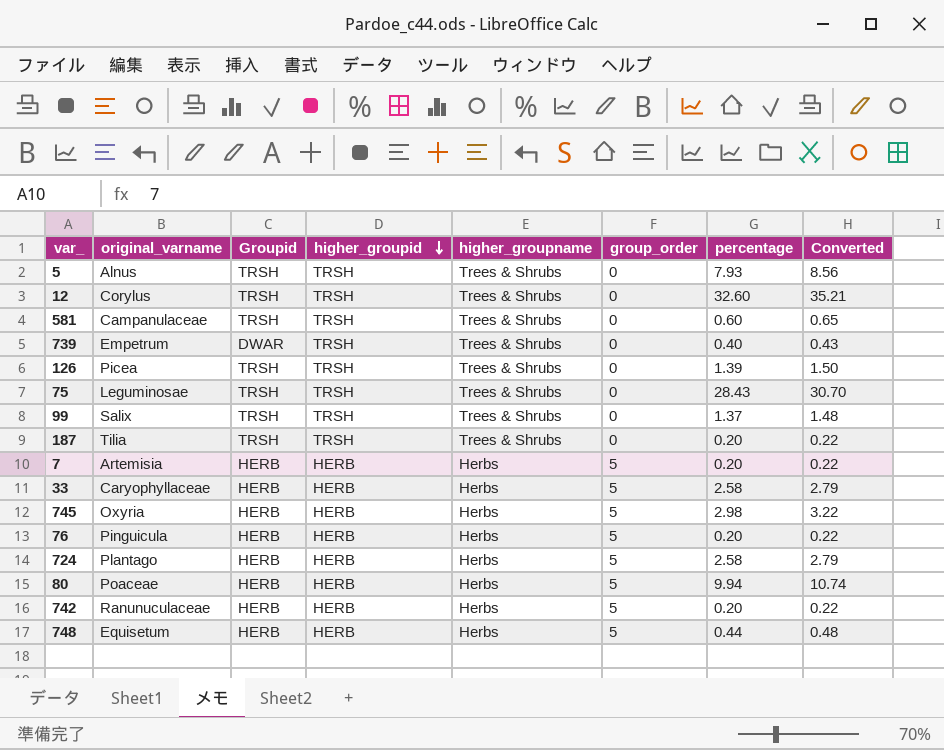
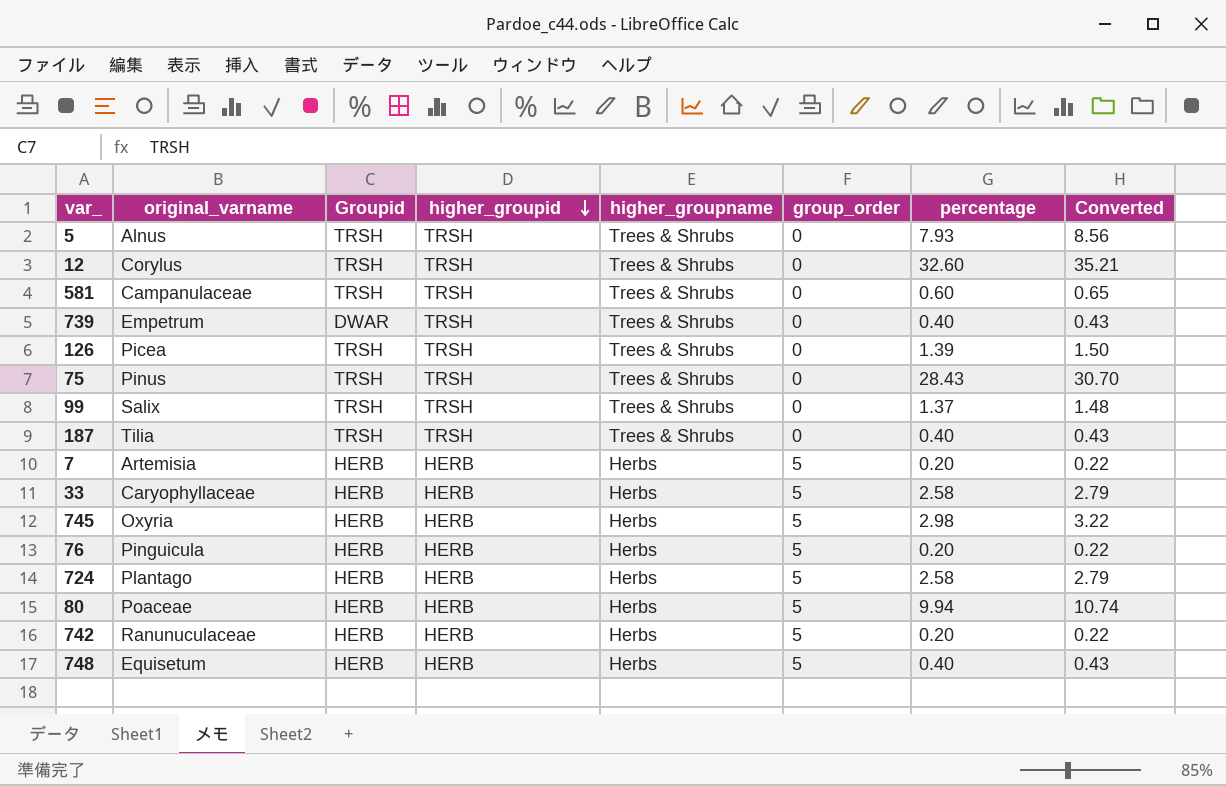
75 | original_varname: Leguminosae -> Pinus
187 | percentage: 0.20 -> 0.40
187 | Converted: 0.22 -> 0.43
748 | percentage: 0.44 -> 0.40
748 | Converted: 0.48 -> 0.43

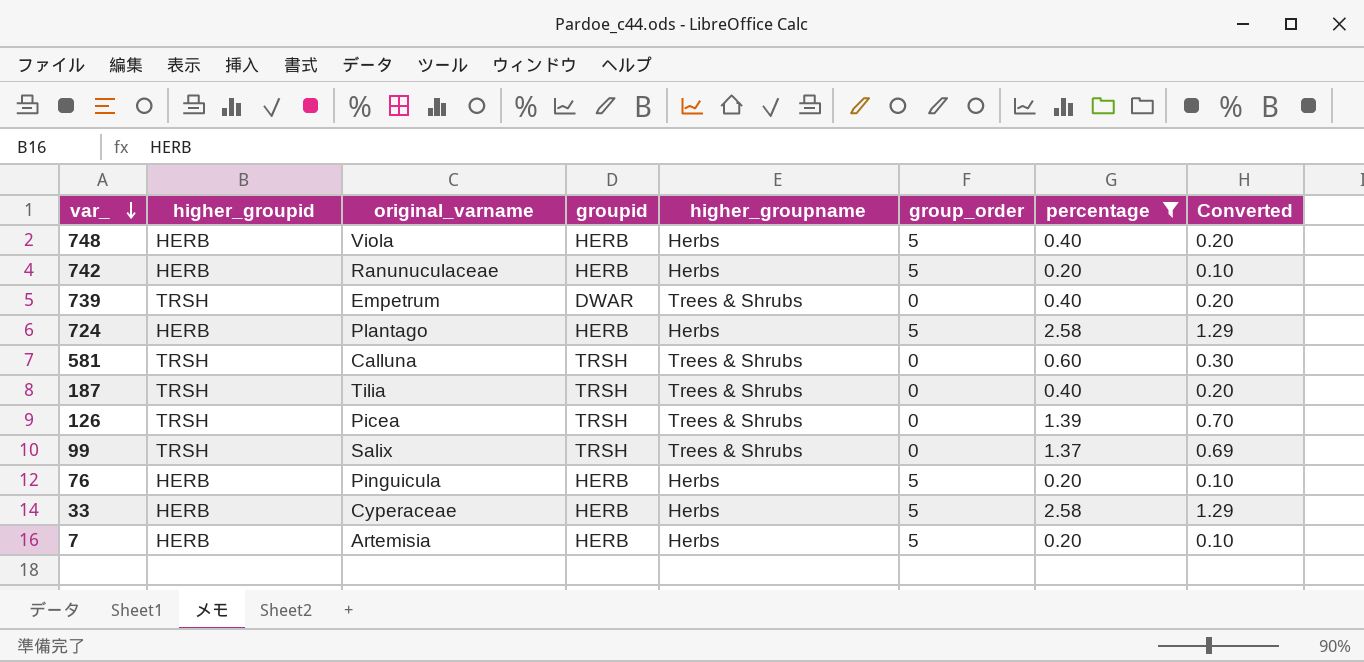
filter: none -> percentage <= 2.58
row order: higher_groupid descending -> var_ descending
column higher_groupid | position: 4 -> 2
column name: Groupid -> groupid
column Converted | formula: [percentage] * 1.08 -> [percentage] * 0.5
748 | original_varname: Equisetum -> Viola
581 | original_varname: Campanulaceae -> Calluna
33 | original_varname: Caryophyllaceae -> Cyperaceae

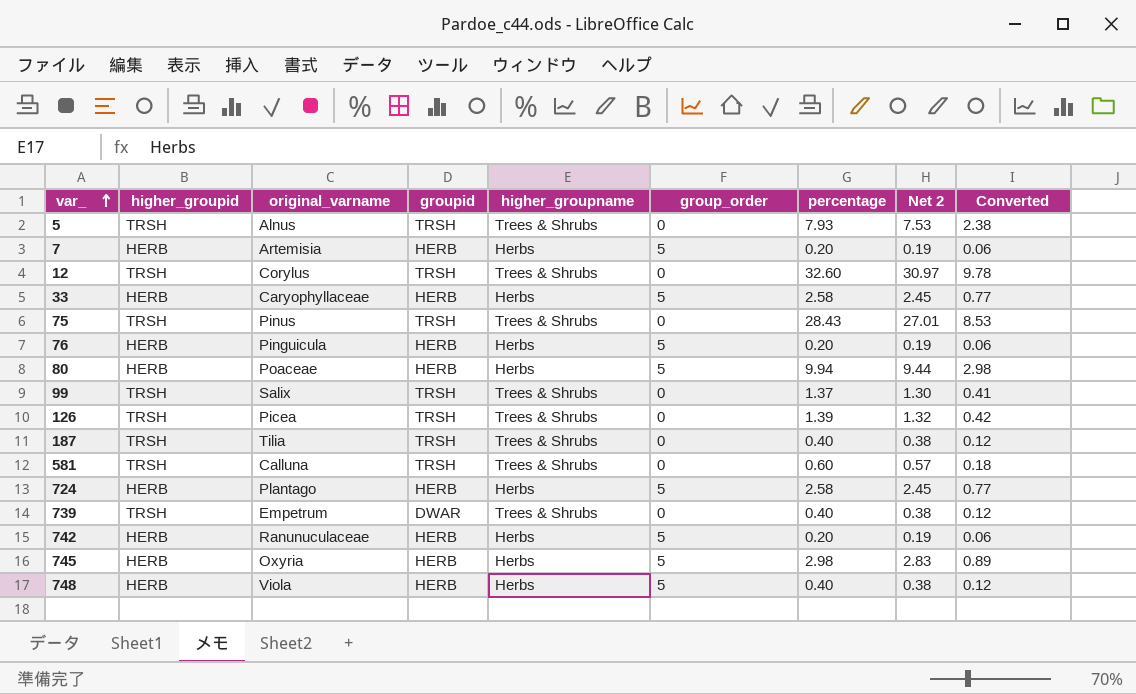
filter: percentage <= 2.58 -> none
row order: var_ descending -> var_ ascending
column Net 2 | formula: none -> [percentage] * 0.95
column Converted | formula: [percentage] * 0.5 -> [percentage] * 0.3
33 | original_varname: Cyperaceae -> Caryophyllaceae

